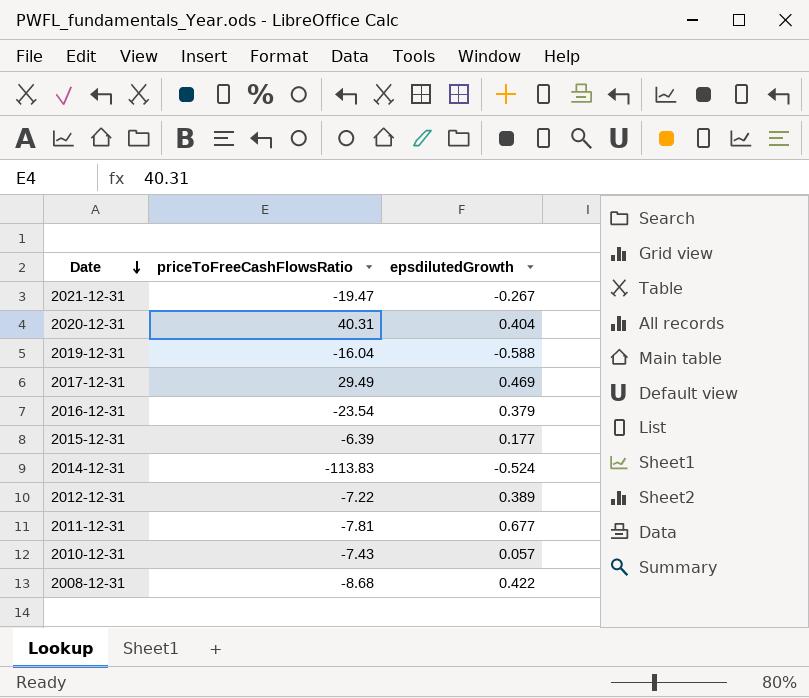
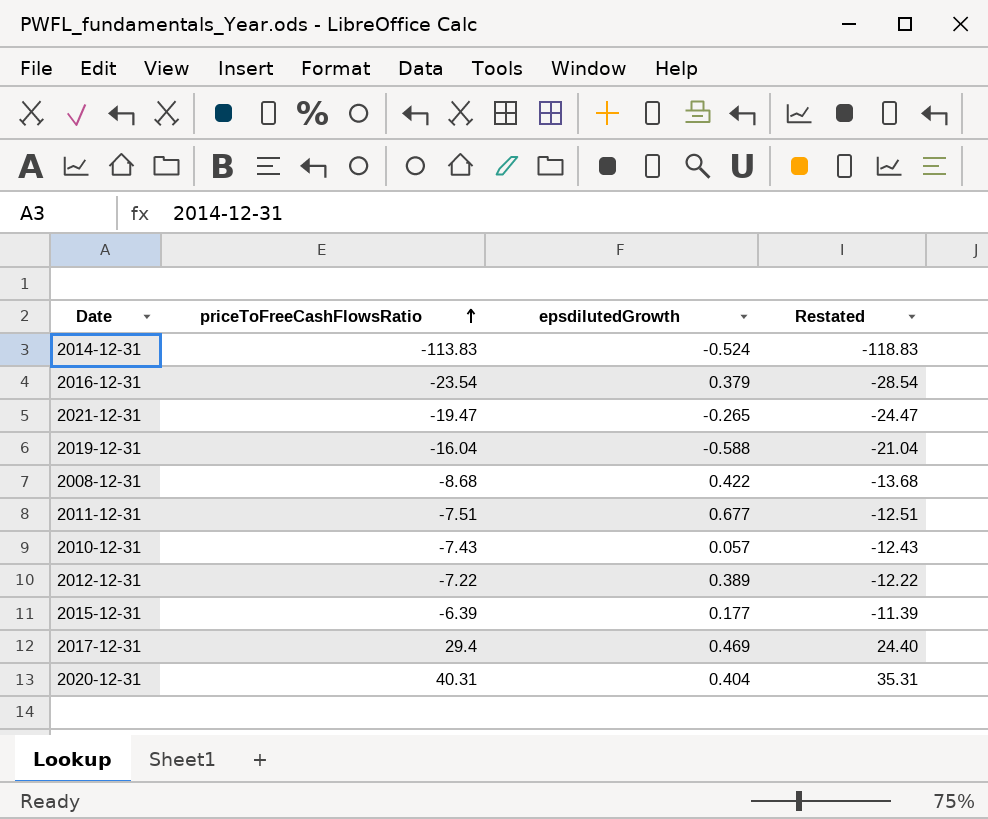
row order: Date descending -> priceToFreeCashFlowsRatio ascending
column Restated | formula: none -> [priceToFreeCashFlowsRatio] - 5
2021-12-31 | epsdilutedGrowth: -0.267 -> -0.265
2011-12-31 | priceToFreeCashFlowsRatio: -7.81 -> -7.51
2017-12-31 | priceToFreeCashFlowsRatio: 29.49 -> 29.4

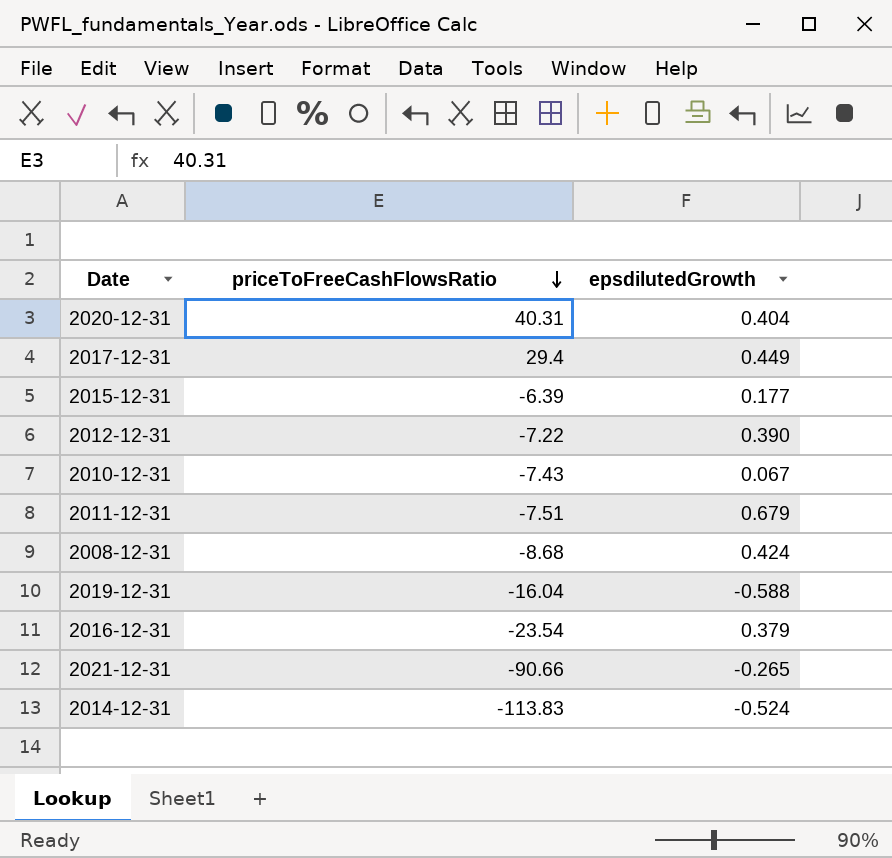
row order: priceToFreeCashFlowsRatio ascending -> priceToFreeCashFlowsRatio descending
column Restated | formula: [priceToFreeCashFlowsRatio] - 5 -> none
2017-12-31 | epsdilutedGrowth: 0.469 -> 0.449
2012-12-31 | epsdilutedGrowth: 0.389 -> 0.390
2010-12-31 | epsdilutedGrowth: 0.057 -> 0.067
2011-12-31 | epsdilutedGrowth: 0.677 -> 0.679
2008-12-31 | epsdilutedGrowth: 0.422 -> 0.424
2021-12-31 | priceToFreeCashFlowsRatio: -19.47 -> -90.66

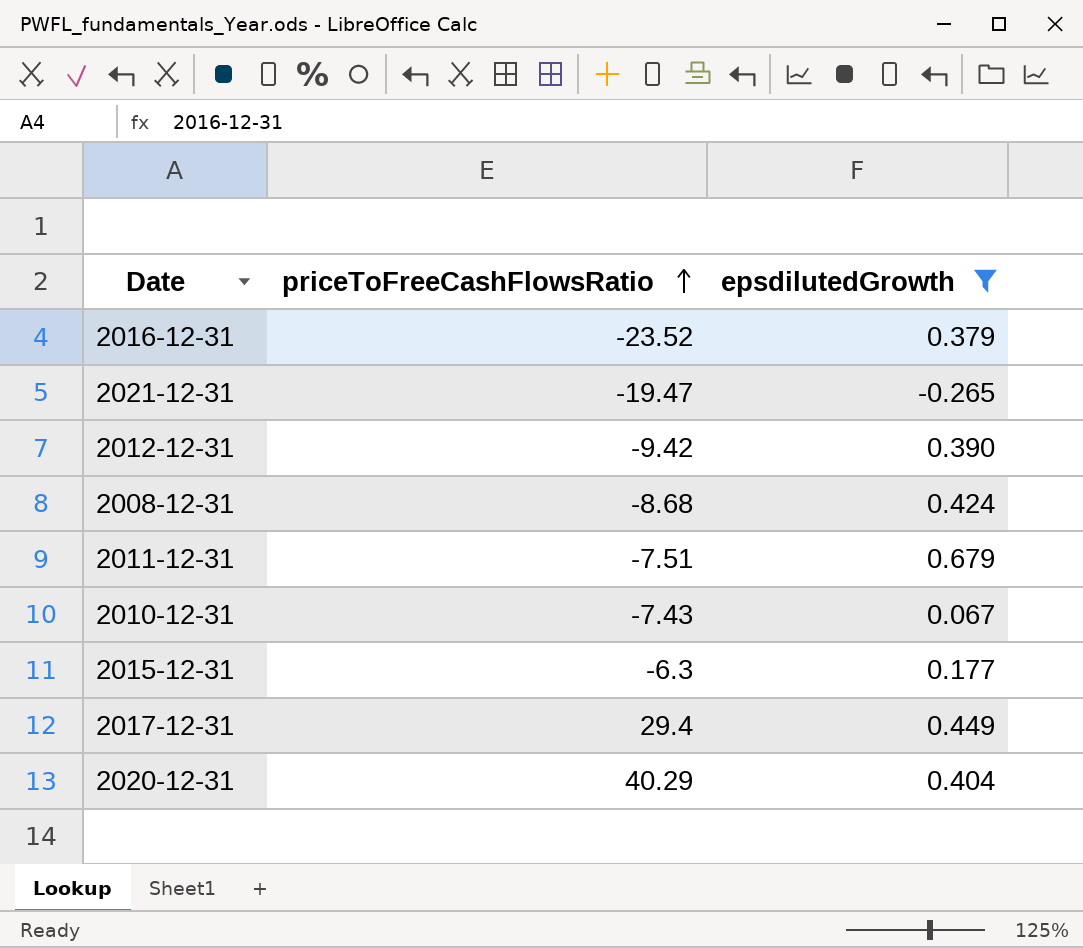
filter: none -> epsdilutedGrowth >= -0.265
row order: priceToFreeCashFlowsRatio descending -> priceToFreeCashFlowsRatio ascending
2016-12-31 | priceToFreeCashFlowsRatio: -23.54 -> -23.52
2021-12-31 | priceToFreeCashFlowsRatio: -90.66 -> -19.47
2012-12-31 | priceToFreeCashFlowsRatio: -7.22 -> -9.42
2015-12-31 | priceToFreeCashFlowsRatio: -6.39 -> -6.3
2020-12-31 | priceToFreeCashFlowsRatio: 40.31 -> 40.29

